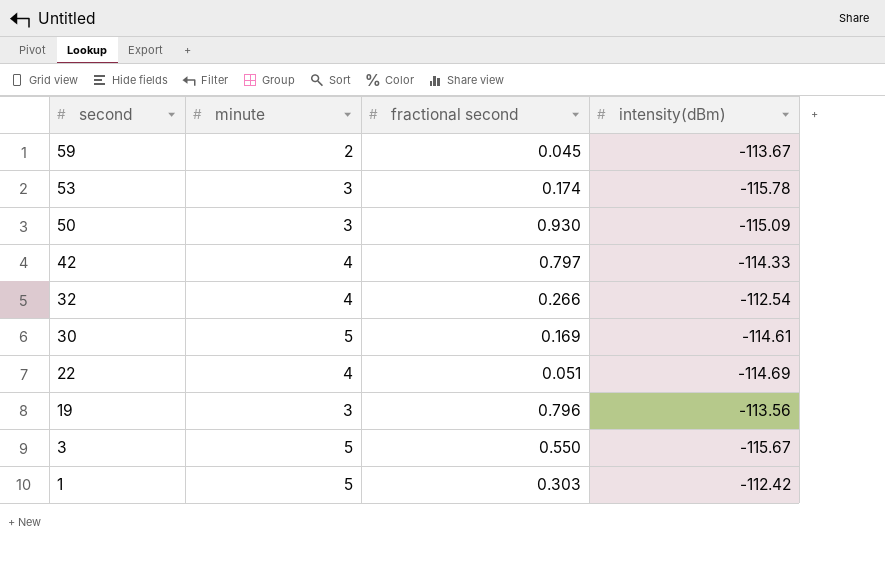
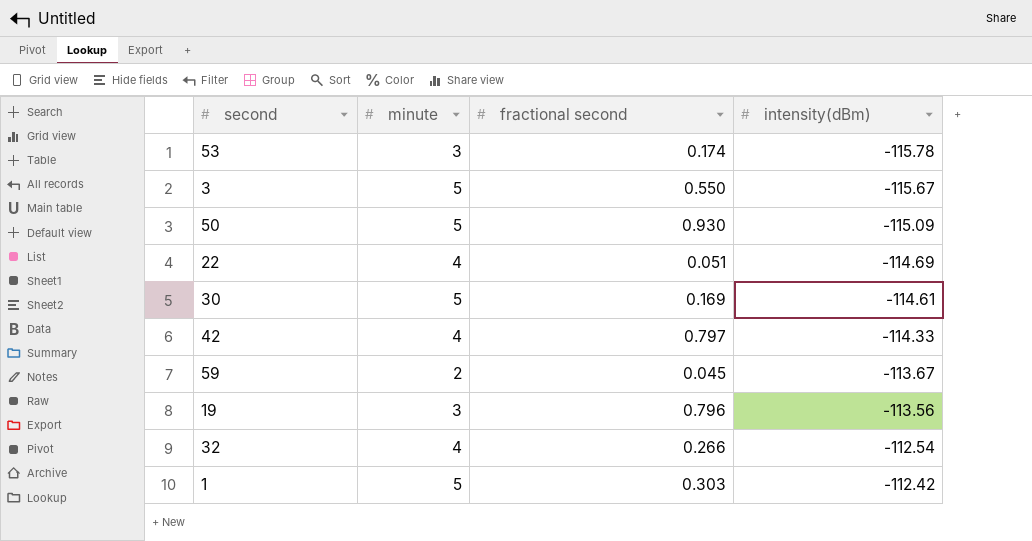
row order: second descending -> intensity(dBm) ascending
50 | minute: 3 -> 5

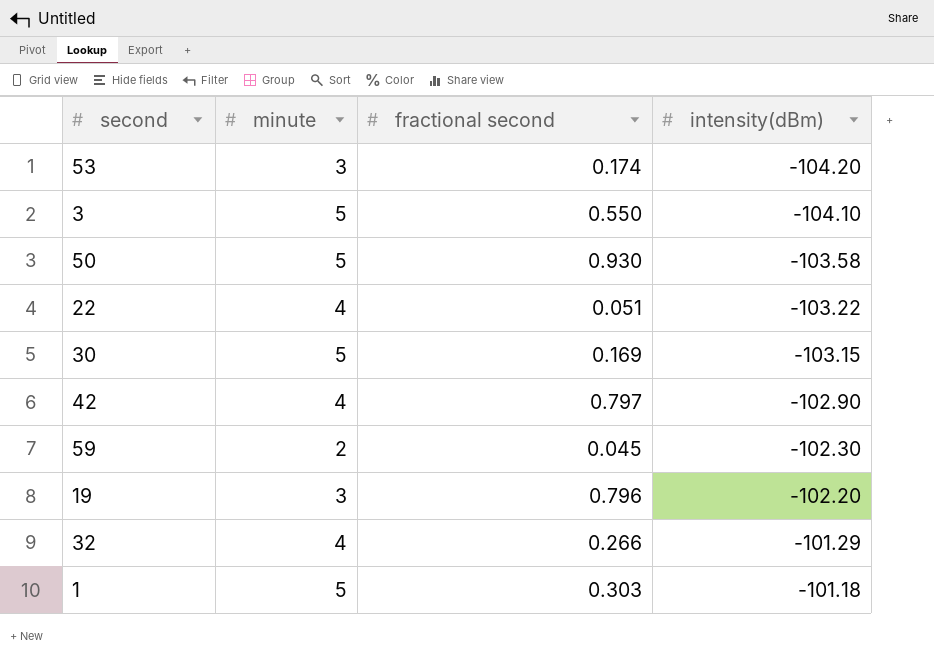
53 | intensity(dBm): -115.78 -> -104.20
3 | intensity(dBm): -115.67 -> -104.10
50 | intensity(dBm): -115.09 -> -103.58
22 | intensity(dBm): -114.69 -> -103.22
30 | intensity(dBm): -114.61 -> -103.15
42 | intensity(dBm): -114.33 -> -102.90
59 | intensity(dBm): -113.67 -> -102.30
19 | intensity(dBm): -113.56 -> -102.20
32 | intensity(dBm): -112.54 -> -101.29
1 | intensity(dBm): -112.42 -> -101.18

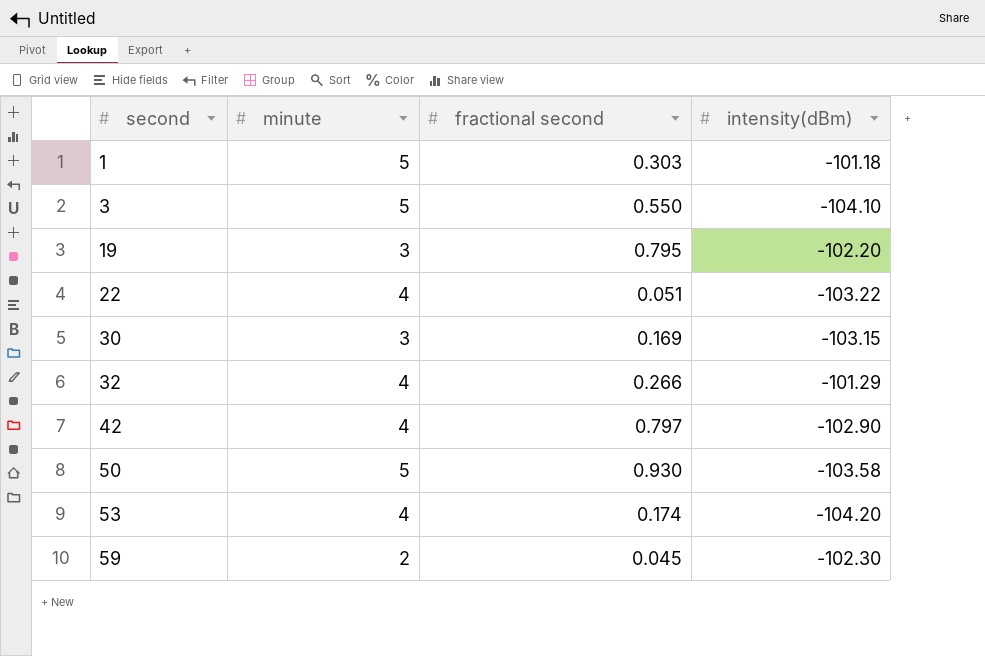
row order: intensity(dBm) ascending -> second ascending
19 | fractional second: 0.796 -> 0.795
30 | minute: 5 -> 3
53 | minute: 3 -> 4

